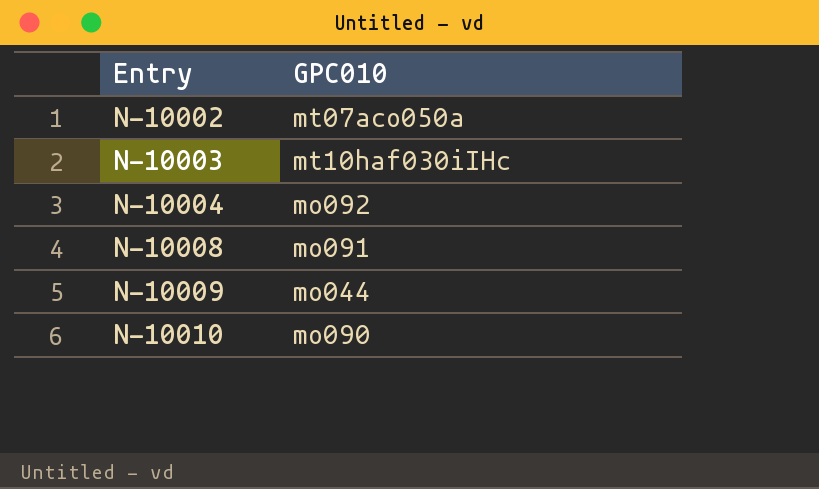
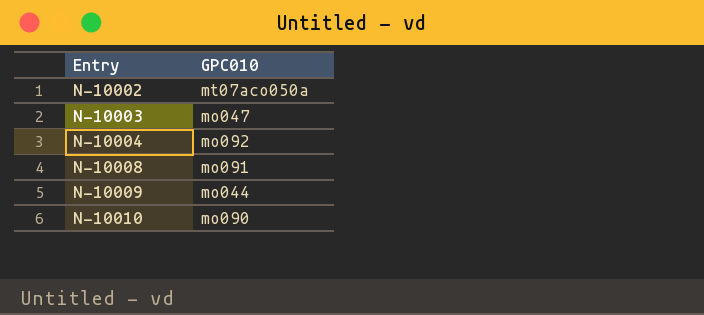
N-10003 | GPC010: mt10haf030iIHc -> mo047

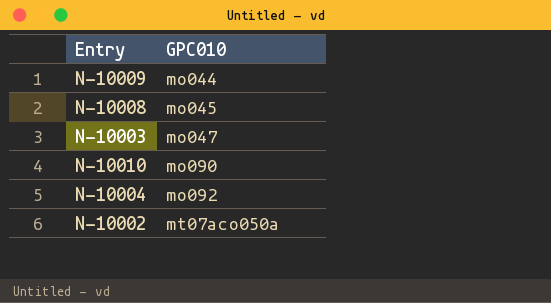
row order: Entry ascending -> GPC010 ascending
N-10008 | GPC010: mo091 -> mo045

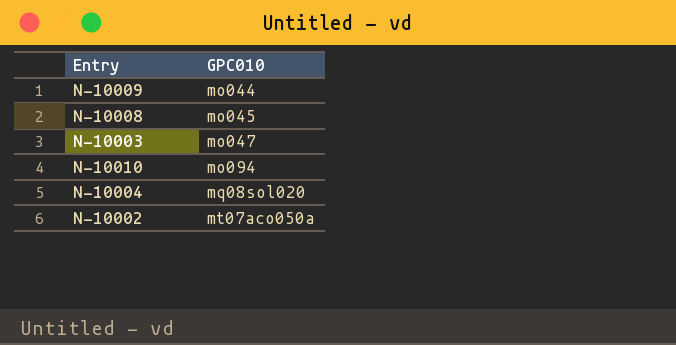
N-10010 | GPC010: mo090 -> mo094
N-10004 | GPC010: mo092 -> mq08sol020

